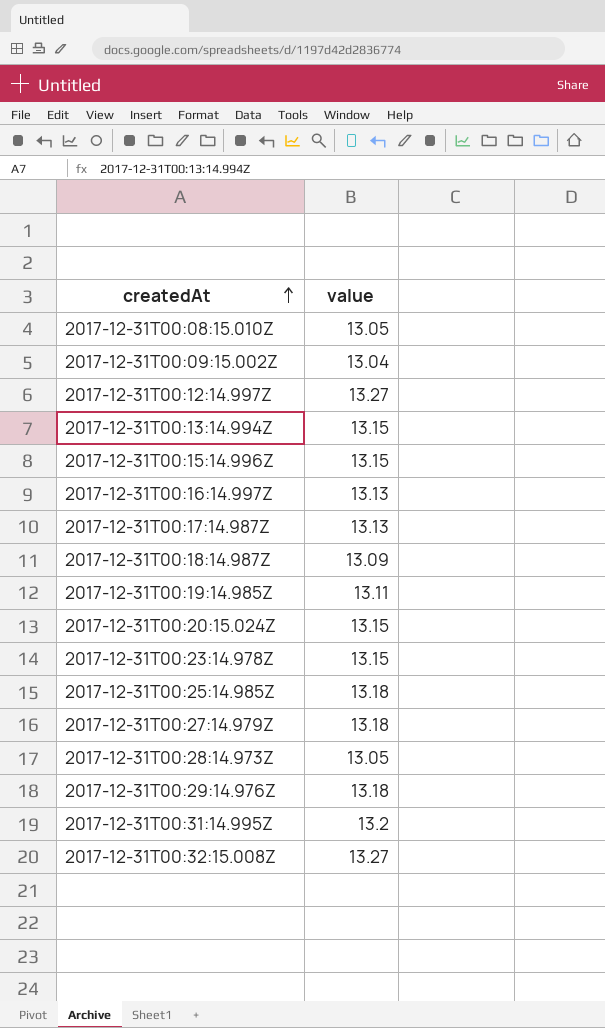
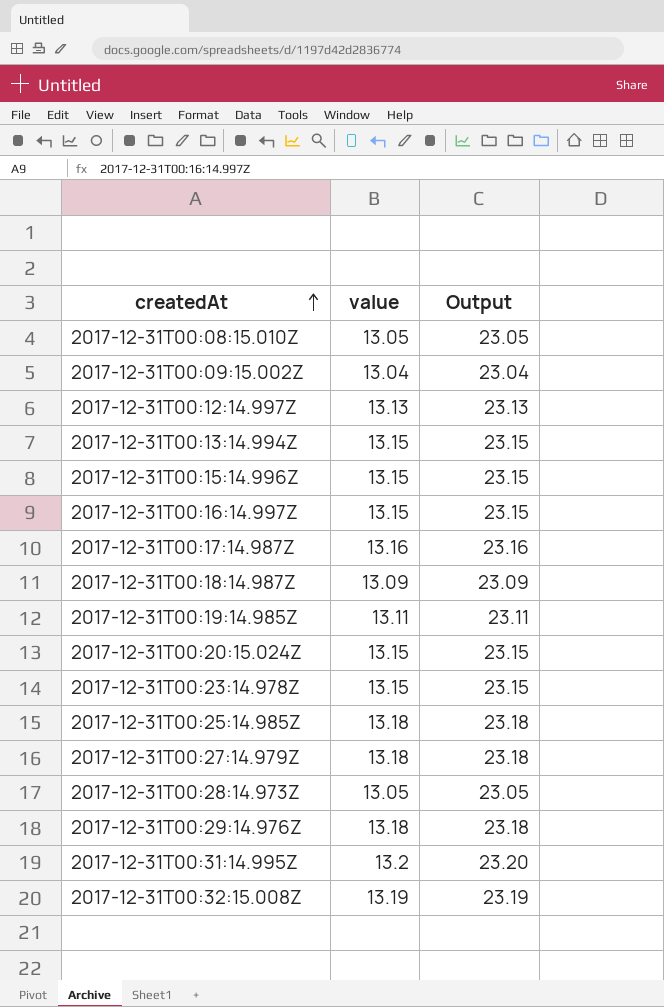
column Output | formula: none -> [value] + 10
2017-12-31T00:12:14.997Z | value: 13.27 -> 13.13
2017-12-31T00:16:14.997Z | value: 13.13 -> 13.15
2017-12-31T00:17:14.987Z | value: 13.13 -> 13.16
2017-12-31T00:32:15.008Z | value: 13.27 -> 13.19

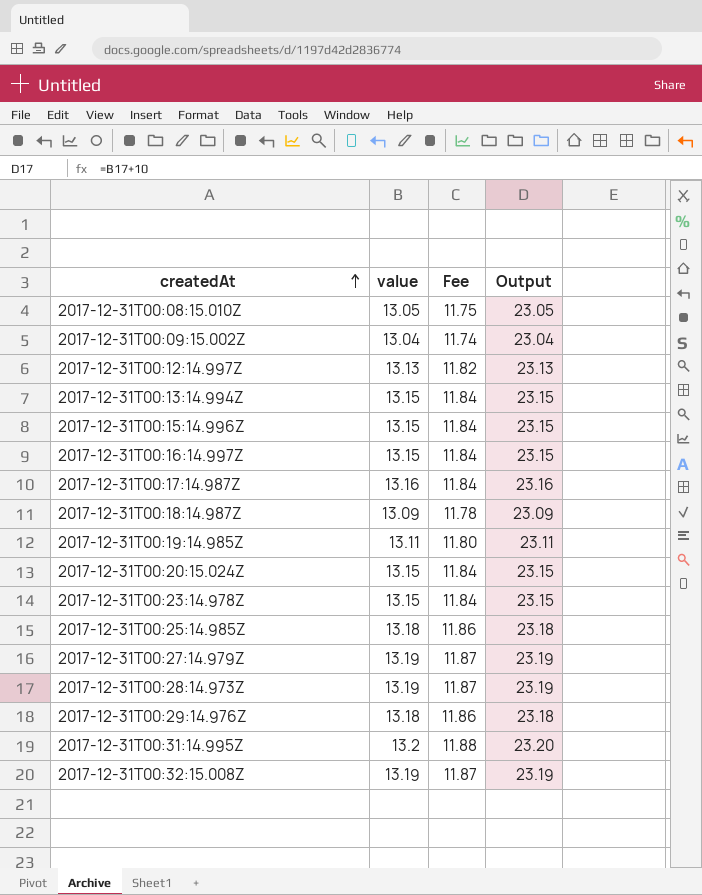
column Fee | formula: none -> [value] * 0.9
2017-12-31T00:27:14.979Z | value: 13.18 -> 13.19
2017-12-31T00:27:14.979Z | Output: 23.18 -> 23.19
2017-12-31T00:28:14.973Z | value: 13.05 -> 13.19
2017-12-31T00:28:14.973Z | Output: 23.05 -> 23.19

